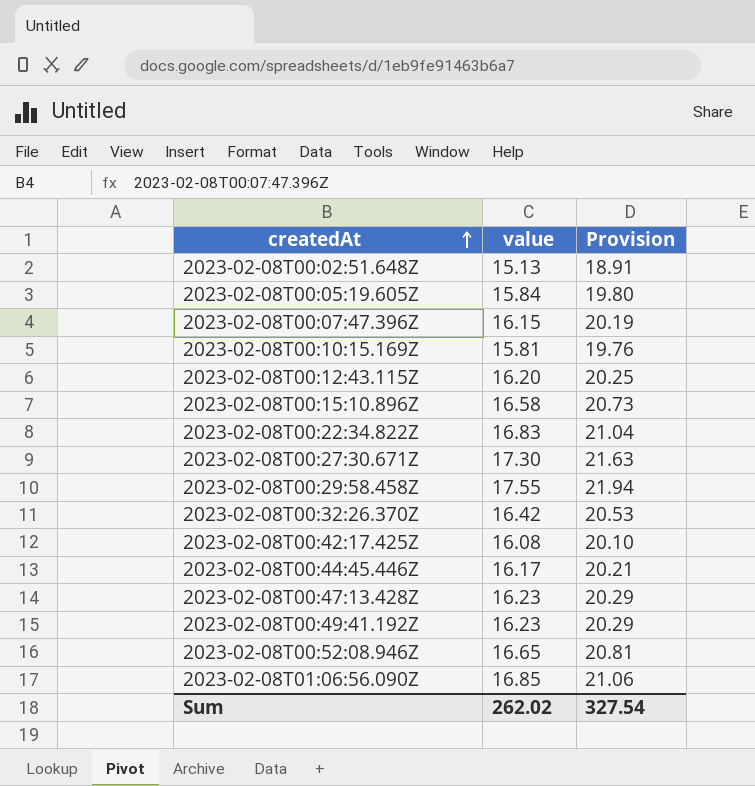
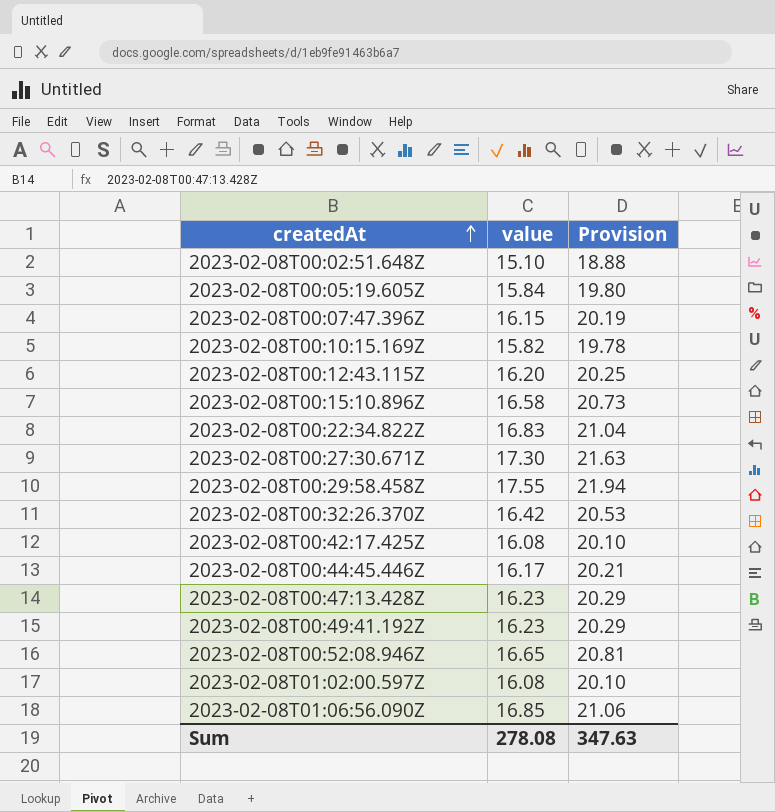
2023-02-08T00:02:51.648Z | value: 15.13 -> 15.10
2023-02-08T00:02:51.648Z | Provision: 18.91 -> 18.88
2023-02-08T00:10:15.169Z | value: 15.81 -> 15.82
2023-02-08T00:10:15.169Z | Provision: 19.76 -> 19.78
row 2023-02-08T01:02:00.597Z: none -> 16.08 | 20.10
Sum | value: 262.02 -> 278.08
Sum | Provision: 327.54 -> 347.63

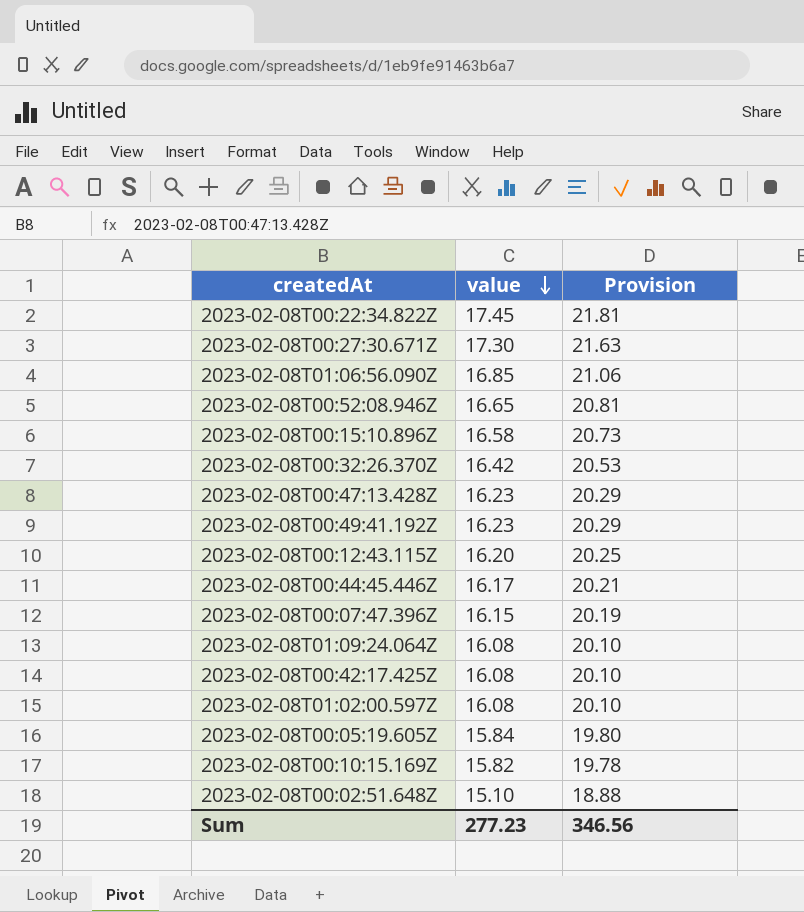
row order: createdAt ascending -> value descending
row 2023-02-08T00:29:58.458Z: 17.55 | 21.94 -> none
2023-02-08T00:22:34.822Z | value: 16.83 -> 17.45
2023-02-08T00:22:34.822Z | Provision: 21.04 -> 21.81
row 2023-02-08T01:09:24.064Z: none -> 16.08 | 20.10
Sum | value: 278.08 -> 277.23
Sum | Provision: 347.63 -> 346.56

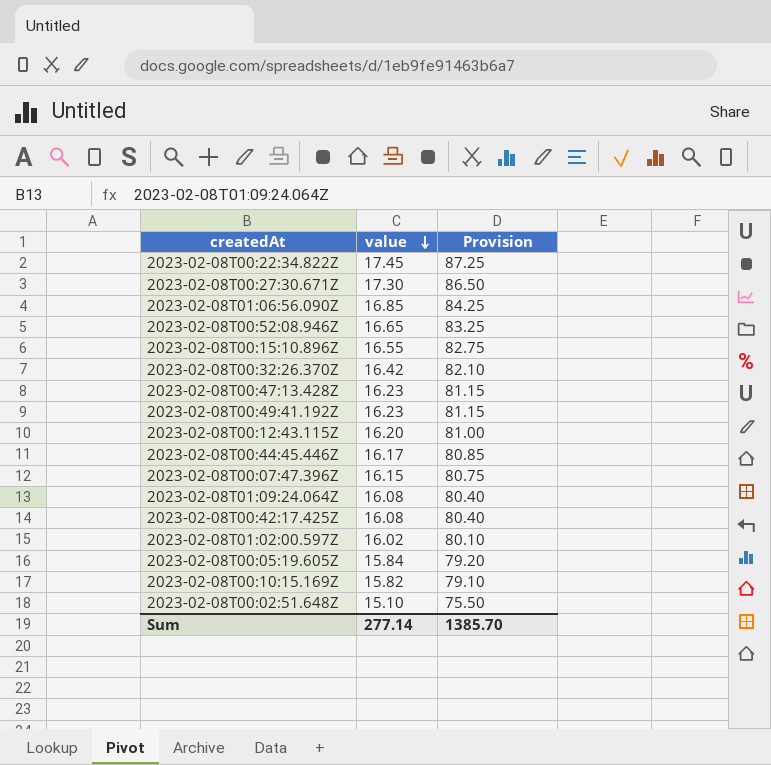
column Provision | formula: [value] * 1.25 -> [value] * 5
2023-02-08T00:15:10.896Z | value: 16.58 -> 16.55
2023-02-08T01:02:00.597Z | value: 16.08 -> 16.02
Sum | value: 277.23 -> 277.14
Sum | Provision: 346.56 -> 1385.70

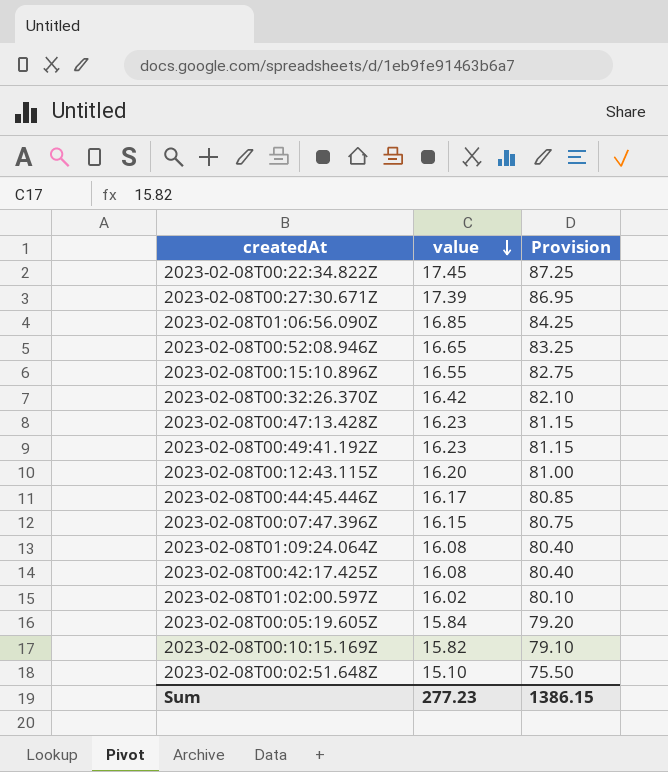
2023-02-08T00:27:30.671Z | value: 17.30 -> 17.39
2023-02-08T00:27:30.671Z | Provision: 86.50 -> 86.95
Sum | value: 277.14 -> 277.23
Sum | Provision: 1385.70 -> 1386.15

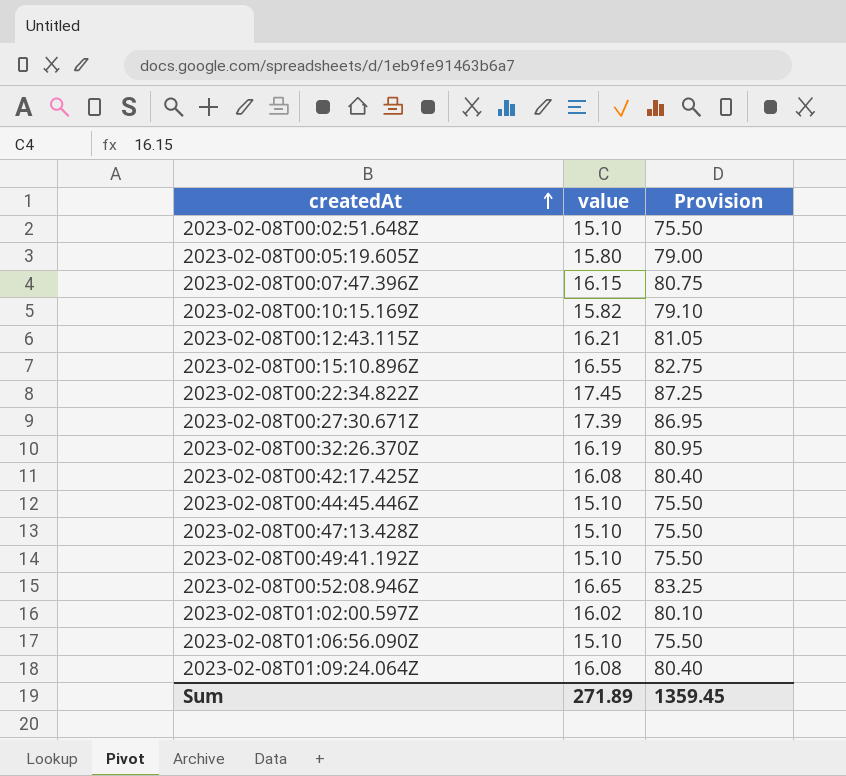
row order: value descending -> createdAt ascending
2023-02-08T00:05:19.605Z | value: 15.84 -> 15.80
2023-02-08T00:05:19.605Z | Provision: 79.20 -> 79.00
2023-02-08T00:12:43.115Z | value: 16.20 -> 16.21
2023-02-08T00:12:43.115Z | Provision: 81.00 -> 81.05
2023-02-08T00:32:26.370Z | value: 16.42 -> 16.19
2023-02-08T00:32:26.370Z | Provision: 82.10 -> 80.95
2023-02-08T00:44:45.446Z | value: 16.17 -> 15.10
2023-02-08T00:44:45.446Z | Provision: 80.85 -> 75.50
2023-02-08T00:47:13.428Z | value: 16.23 -> 15.10
2023-02-08T00:47:13.428Z | Provision: 81.15 -> 75.50
2023-02-08T00:49:41.192Z | value: 16.23 -> 15.10
2023-02-08T00:49:41.192Z | Provision: 81.15 -> 75.50
2023-02-08T01:06:56.090Z | value: 16.85 -> 15.10
2023-02-08T01:06:56.090Z | Provision: 84.25 -> 75.50
Sum | value: 277.23 -> 271.89
Sum | Provision: 1386.15 -> 1359.45

